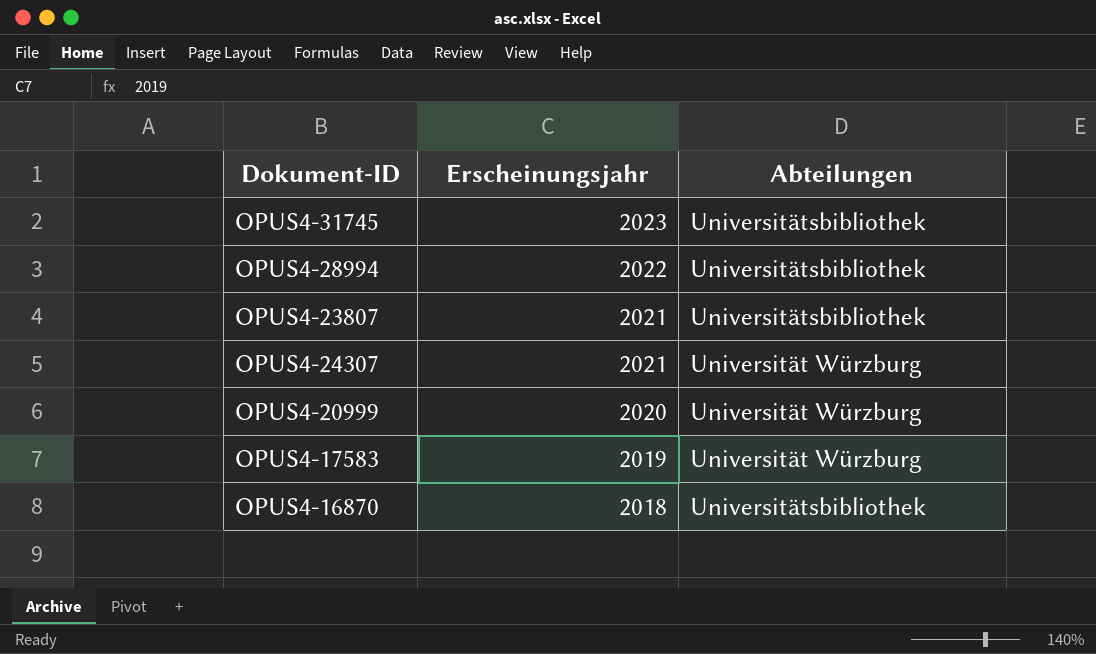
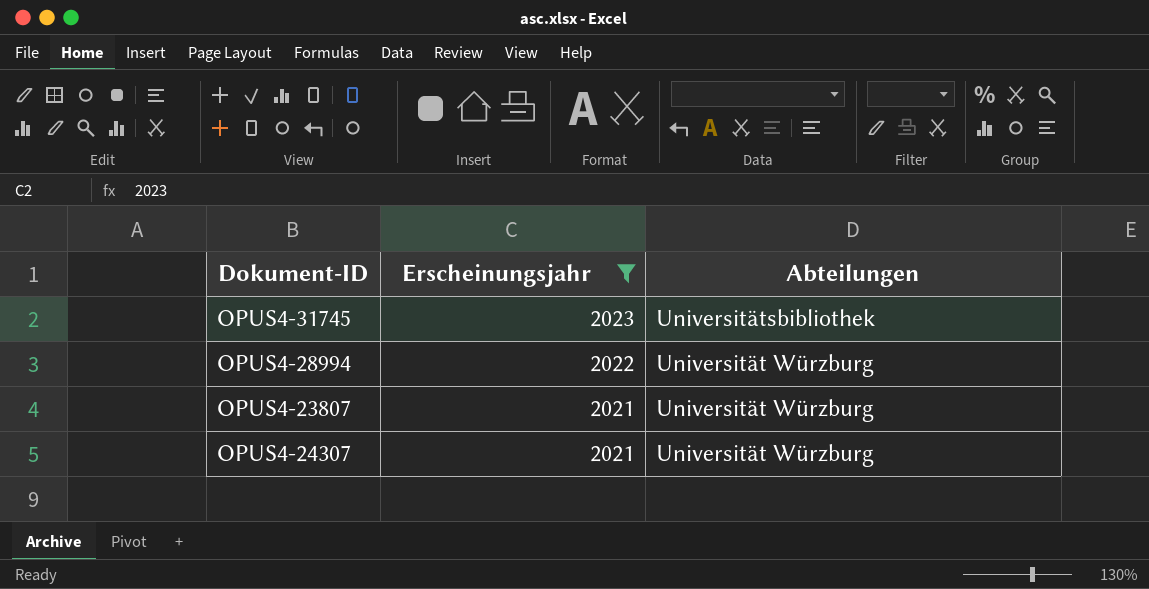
filter: none -> Erscheinungsjahr >= 2021
OPUS4-28994 | Abteilungen: Universitätsbibliothek -> Universität Würzburg
OPUS4-23807 | Abteilungen: Universitätsbibliothek -> Universität Würzburg

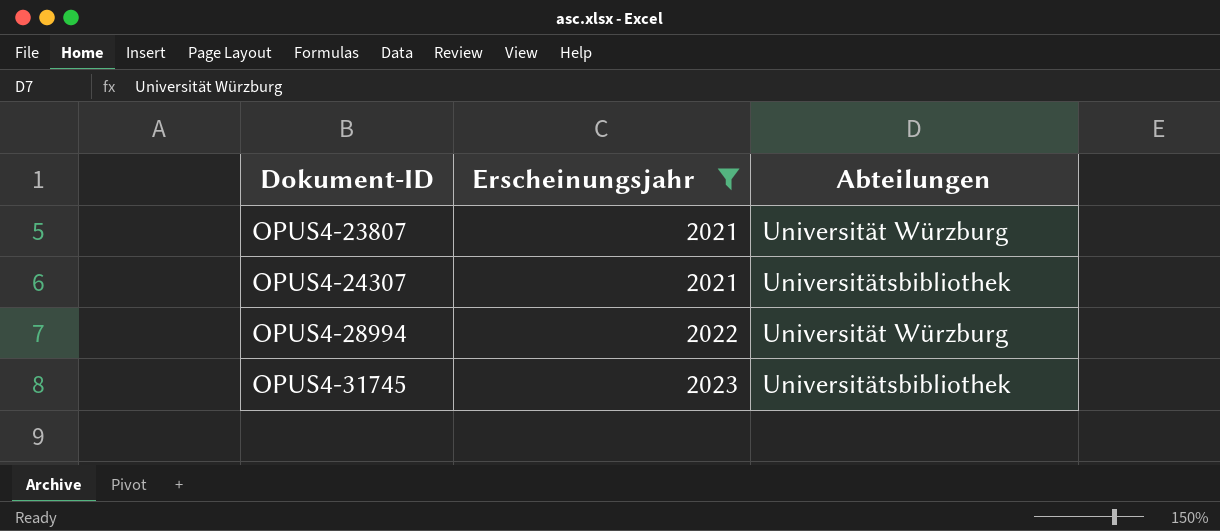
row order: Erscheinungsjahr descending -> Dokument-ID ascending
OPUS4-24307 | Abteilungen: Universität Würzburg -> Universitätsbibliothek

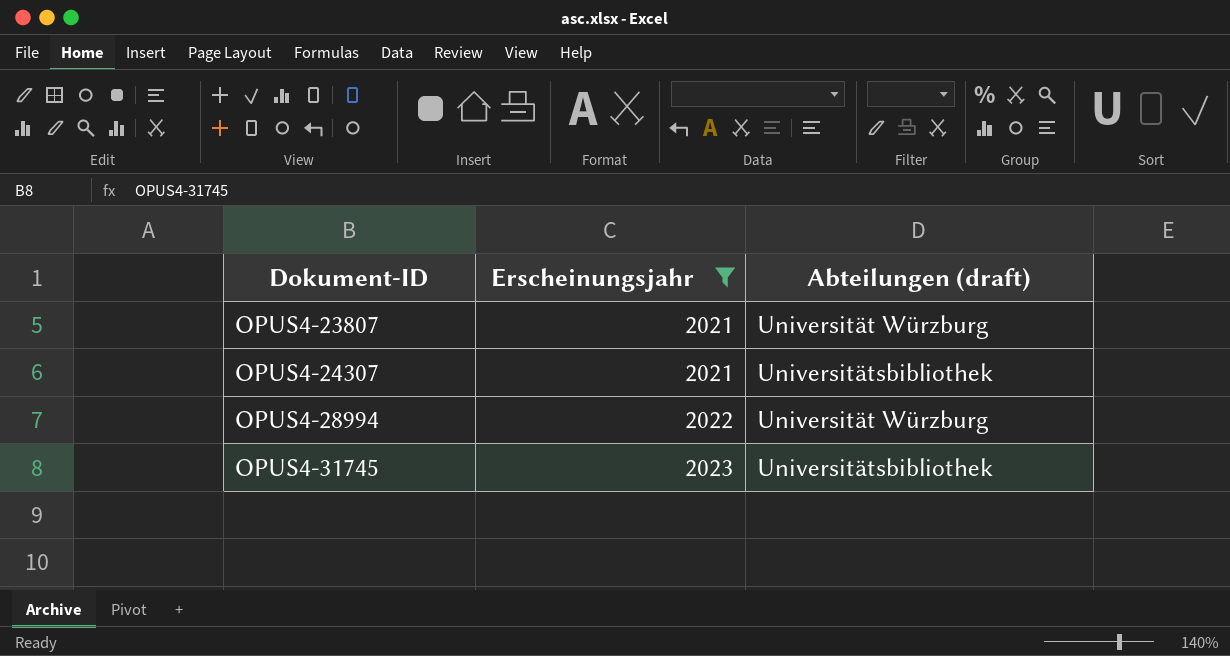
column name: Abteilungen -> Abteilungen (draft)

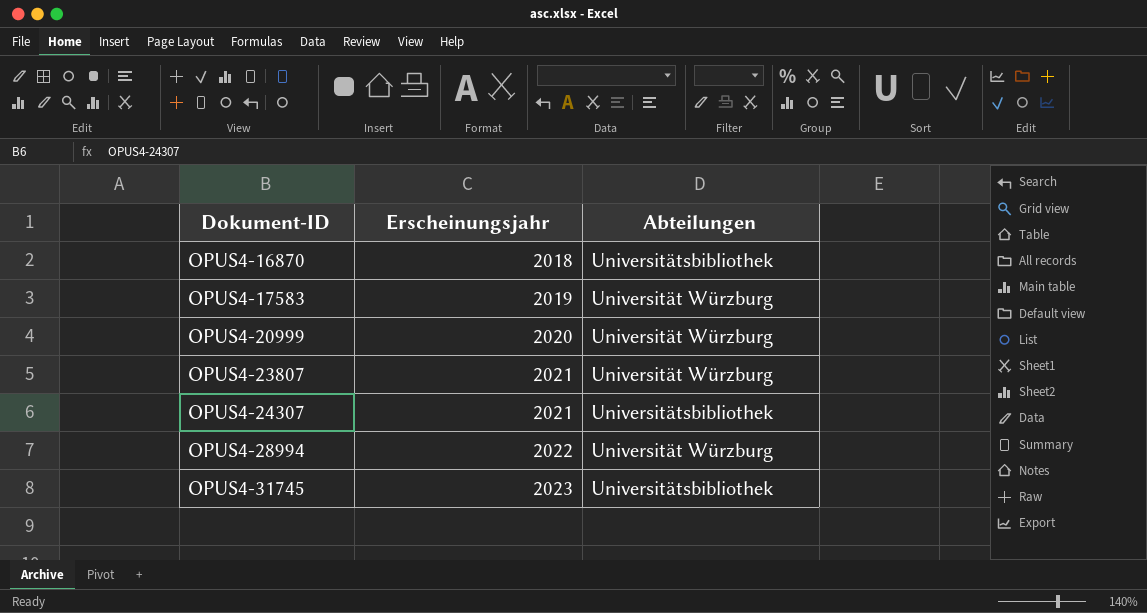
filter: Erscheinungsjahr >= 2021 -> none
column name: Abteilungen (draft) -> Abteilungen

